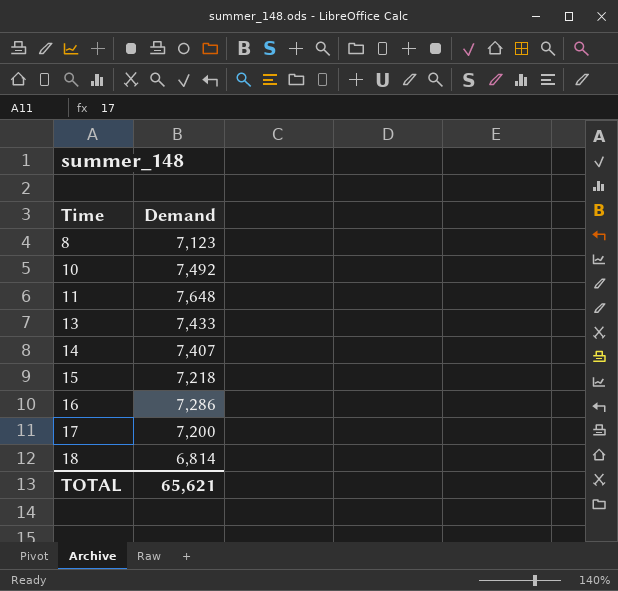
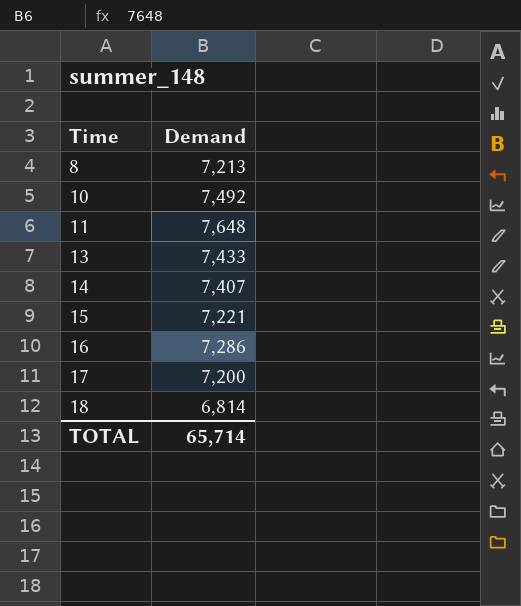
8 | Demand: 7,123 -> 7,213
15 | Demand: 7,218 -> 7,221
TOTAL | Demand: 65,621 -> 65,714

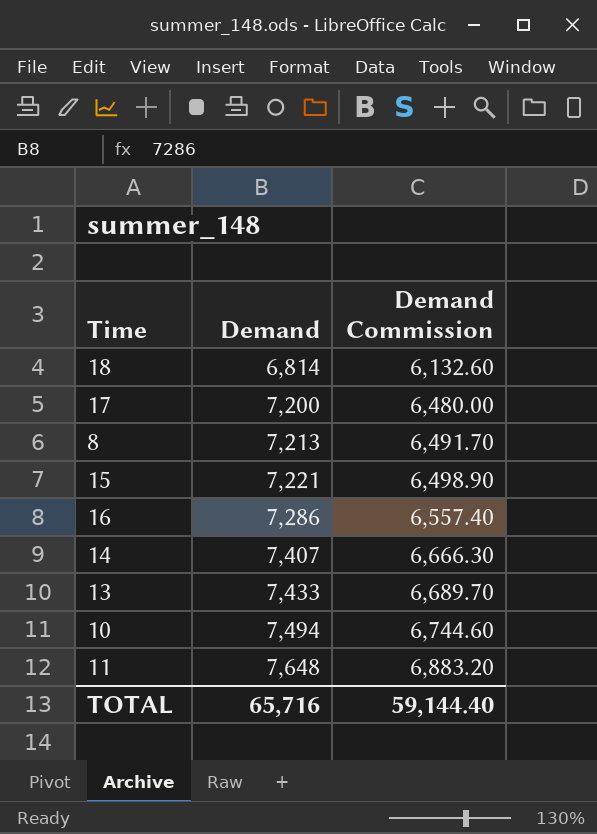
row order: Time ascending -> Demand ascending
column Demand Commission | formula: none -> [Demand] * 0.9
10 | Demand: 7,492 -> 7,494
TOTAL | Demand: 65,714 -> 65,716

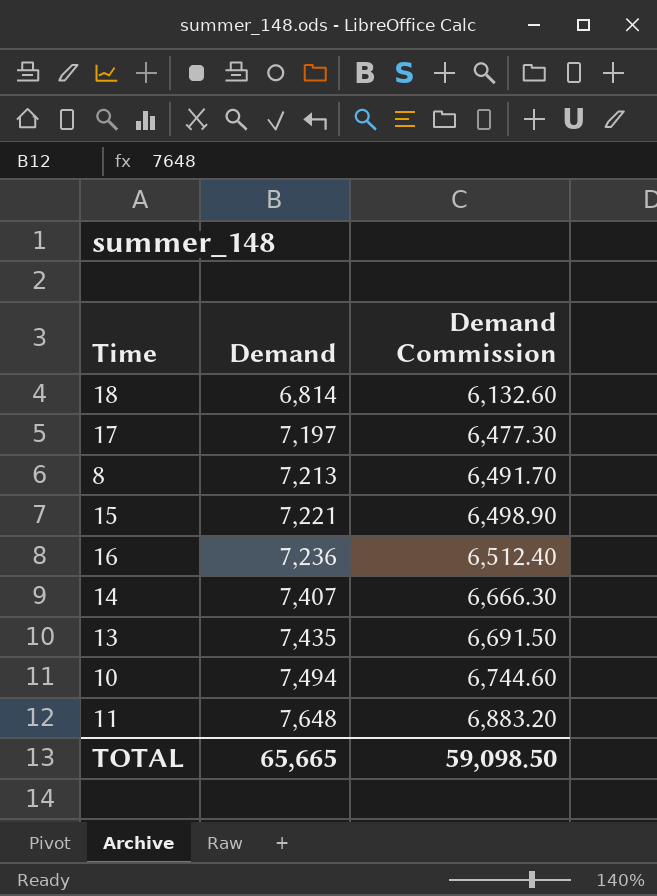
17 | Demand: 7,200 -> 7,197
17 | Demand Commission: 6,480.00 -> 6,477.30
16 | Demand: 7,286 -> 7,236
16 | Demand Commission: 6,557.40 -> 6,512.40
13 | Demand: 7,433 -> 7,435
13 | Demand Commission: 6,689.70 -> 6,691.50
TOTAL | Demand: 65,716 -> 65,665
TOTAL | Demand Commission: 59,144.40 -> 59,098.50

